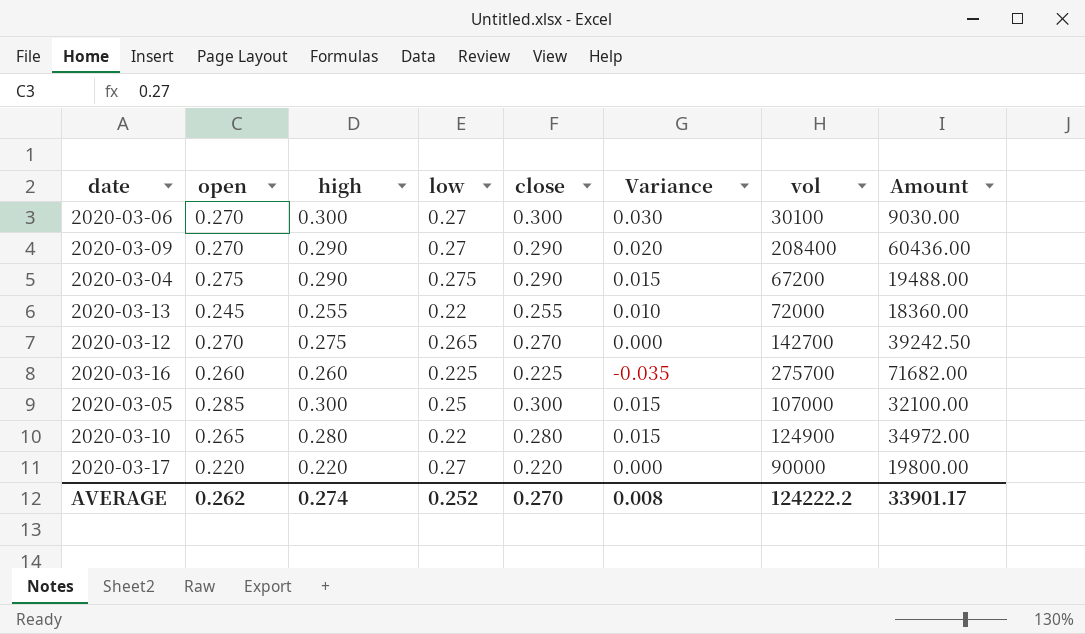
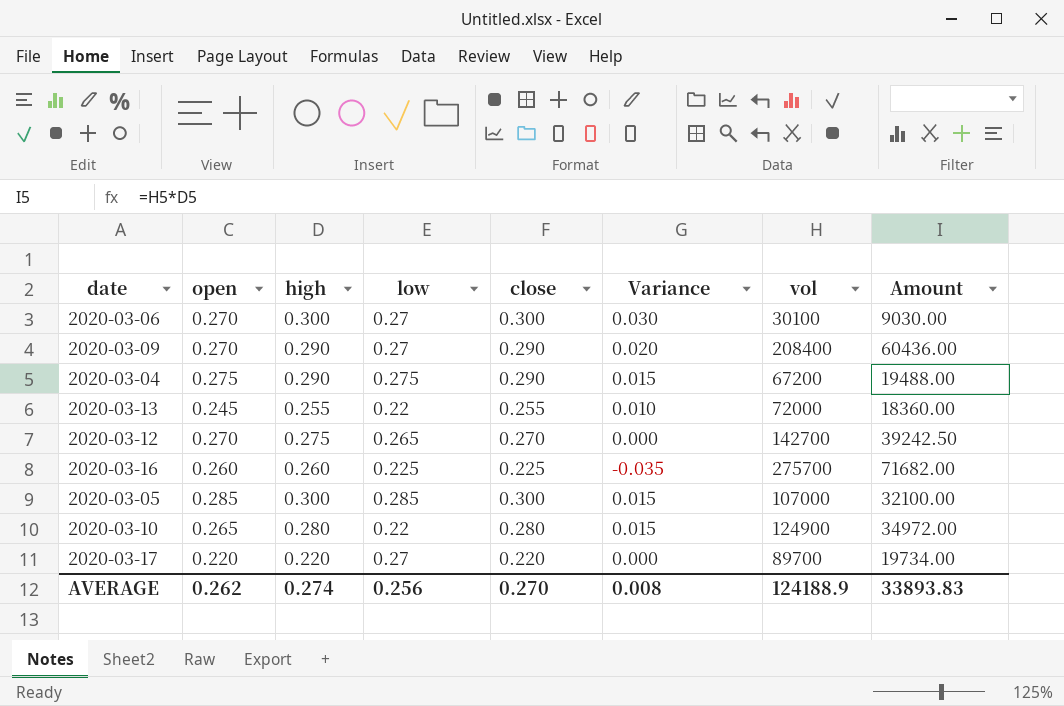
2020-03-05 | low: 0.25 -> 0.285
2020-03-17 | vol: 90000 -> 89700
2020-03-17 | Amount: 19800.00 -> 19734.00
AVERAGE | low: 0.252 -> 0.256
AVERAGE | vol: 124222.2 -> 124188.9
AVERAGE | Amount: 33901.17 -> 33893.83

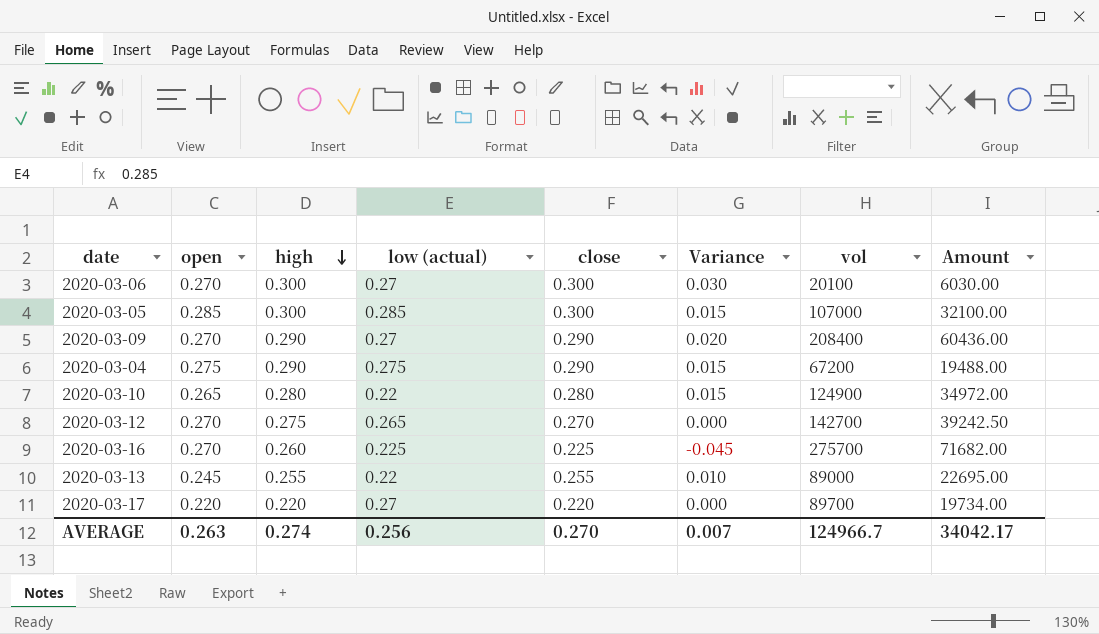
row order: none -> high descending
column name: low -> low (actual)
2020-03-06 | vol: 30100 -> 20100
2020-03-06 | Amount: 9030.00 -> 6030.00
2020-03-16 | open: 0.260 -> 0.270
2020-03-16 | Variance: -0.035 -> -0.045
2020-03-13 | vol: 72000 -> 89000
2020-03-13 | Amount: 18360.00 -> 22695.00
AVERAGE | open: 0.262 -> 0.263
AVERAGE | Variance: 0.008 -> 0.007
AVERAGE | vol: 124188.9 -> 124966.7
AVERAGE | Amount: 33893.83 -> 34042.17

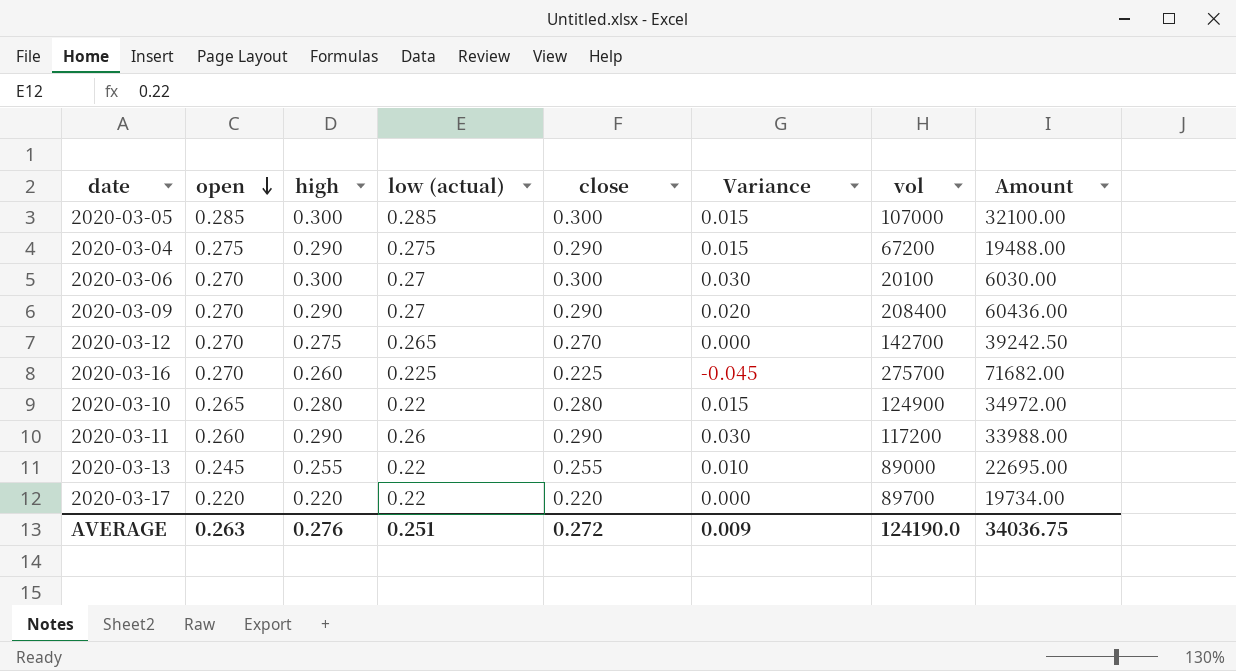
row order: high descending -> open descending
row 2020-03-11: none -> 0.260 | 0.290 | 0.26 | 0.290 | 0.030 | 117200 | 33988.00
2020-03-17 | low (actual): 0.27 -> 0.22
AVERAGE | high: 0.274 -> 0.276
AVERAGE | low (actual): 0.256 -> 0.251
AVERAGE | close: 0.270 -> 0.272
AVERAGE | Variance: 0.007 -> 0.009
AVERAGE | vol: 124966.7 -> 124190.0
AVERAGE | Amount: 34042.17 -> 34036.75

